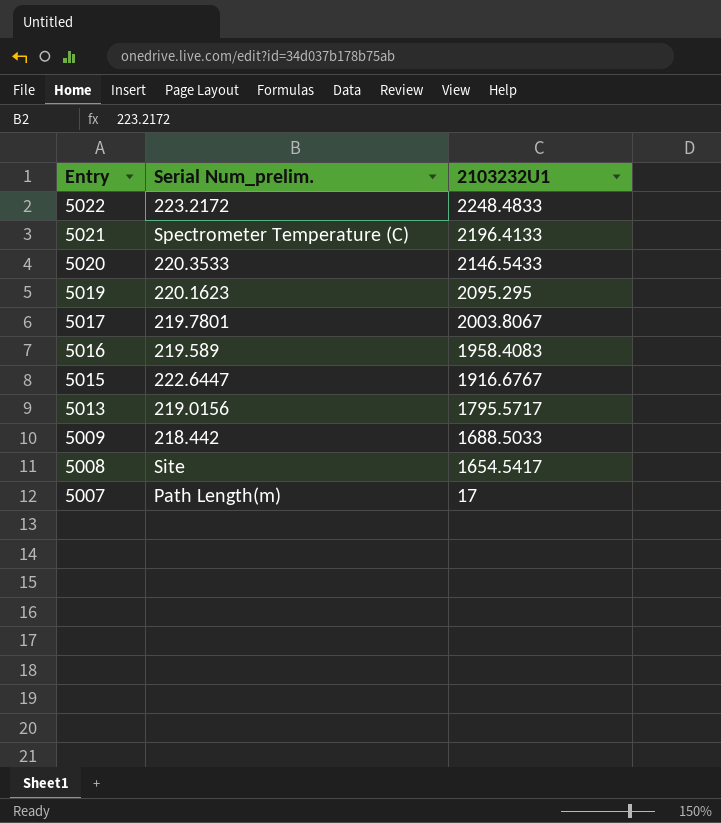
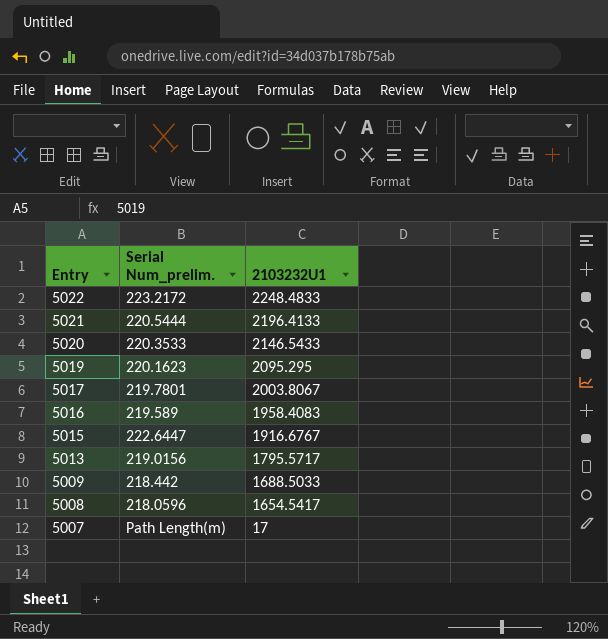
5021 | Serial Num_prelim.: Spectrometer Temperature (C) -> 220.5444
5008 | Serial Num_prelim.: Site -> 218.0596

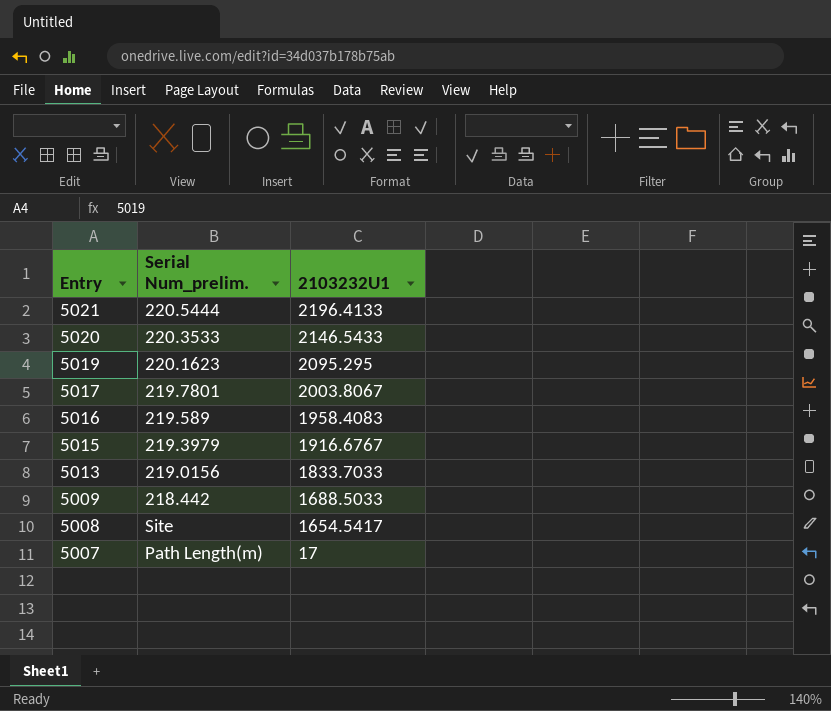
row 5022: 223.2172 | 2248.4833 -> none
5015 | Serial Num_prelim.: 222.6447 -> 219.3979
5013 | 2103232U1: 1795.5717 -> 1833.7033
5008 | Serial Num_prelim.: 218.0596 -> Site

